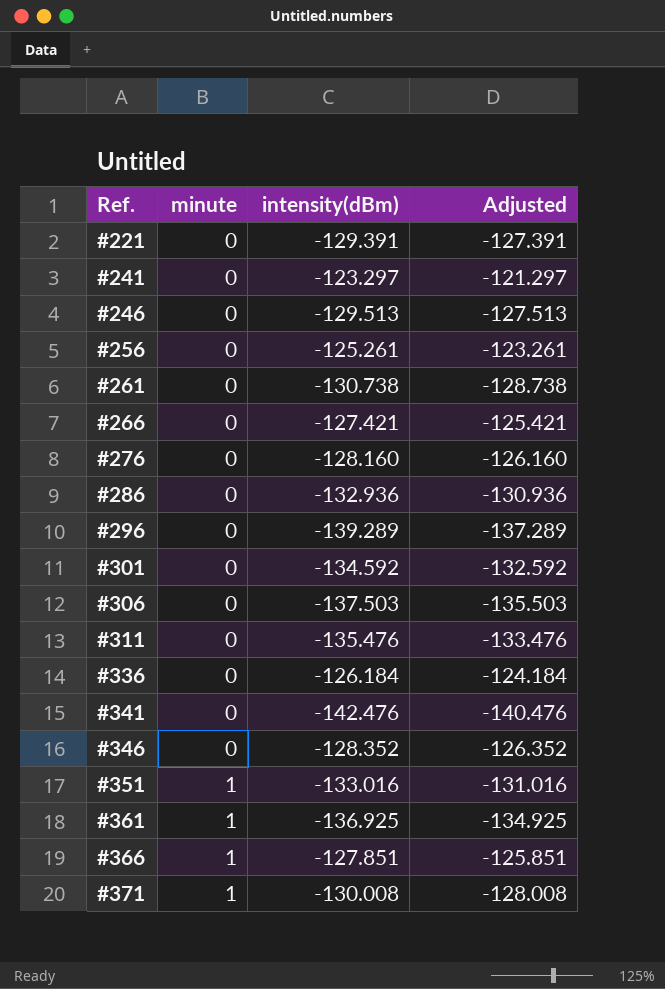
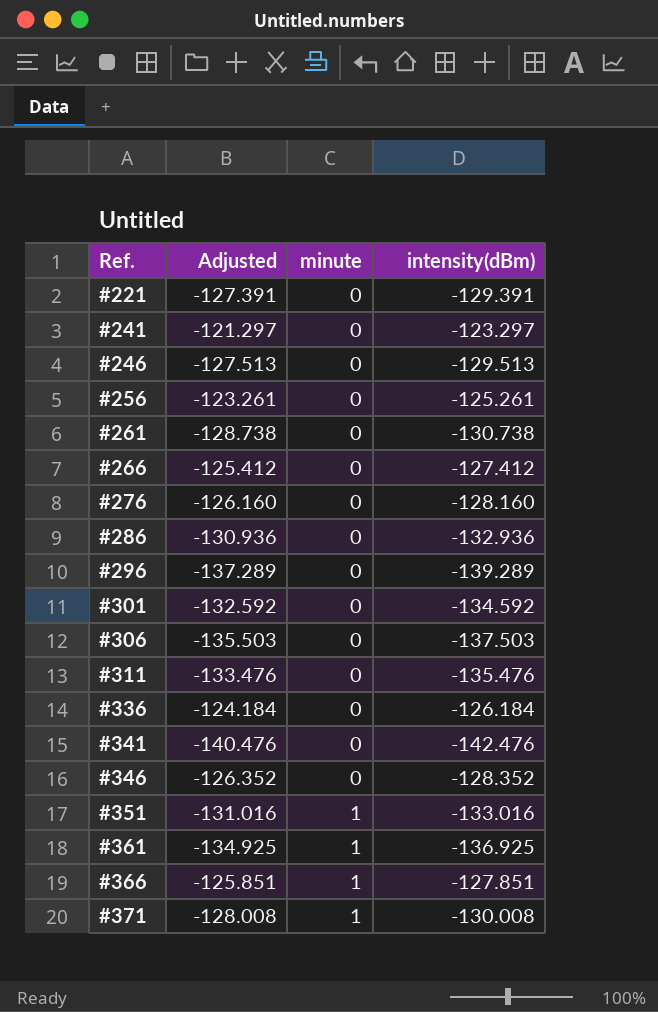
column Adjusted | position: 4 -> 2
#266 | Adjusted: -125.421 -> -125.412
#266 | intensity(dBm): -127.421 -> -127.412

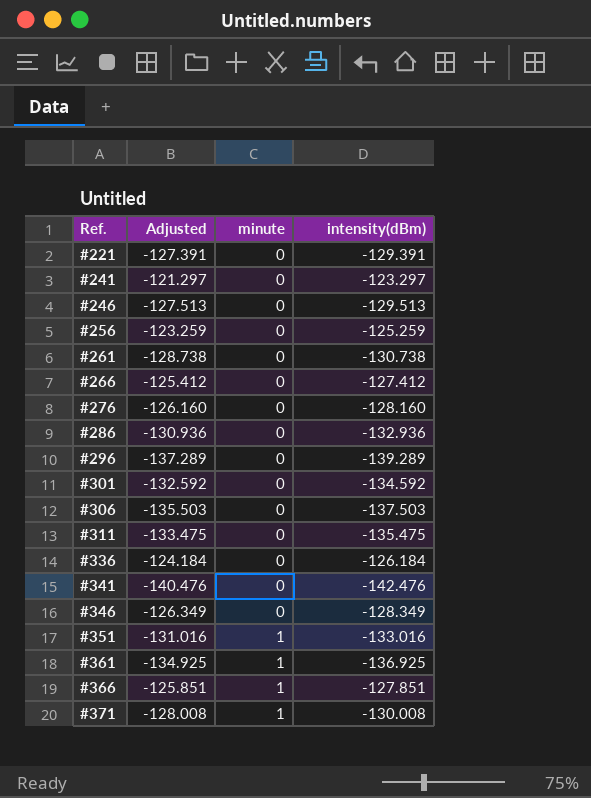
#256 | Adjusted: -123.261 -> -123.259
#256 | intensity(dBm): -125.261 -> -125.259
#311 | Adjusted: -133.476 -> -133.475
#311 | intensity(dBm): -135.476 -> -135.475
#346 | Adjusted: -126.352 -> -126.349
#346 | intensity(dBm): -128.352 -> -128.349

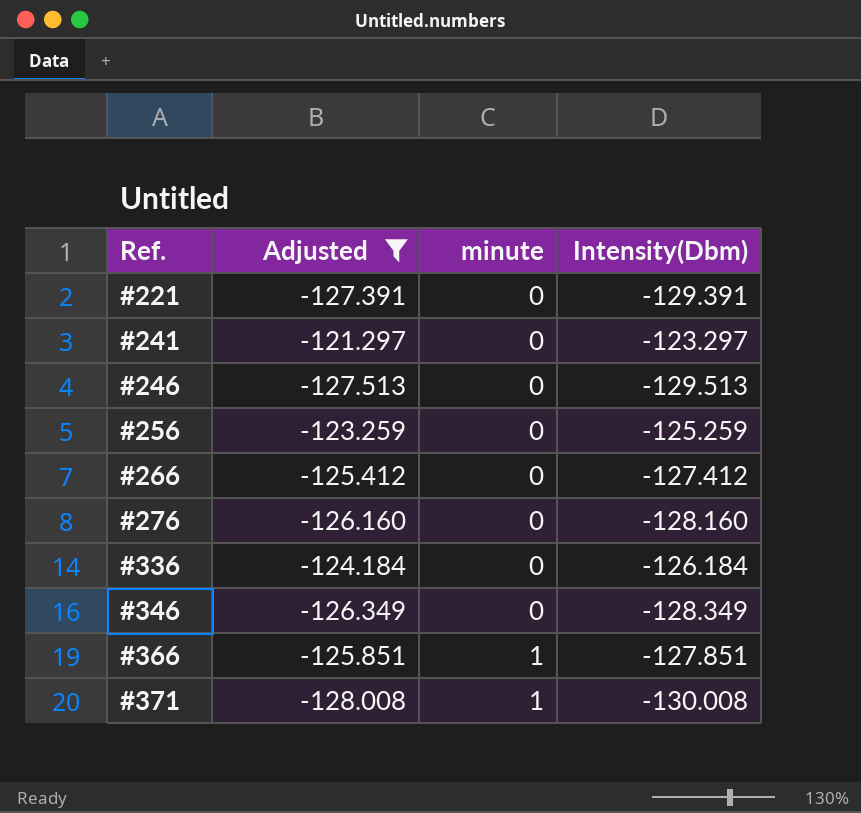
filter: none -> Adjusted >= -128.008
column name: intensity(dBm) -> Intensity(Dbm)

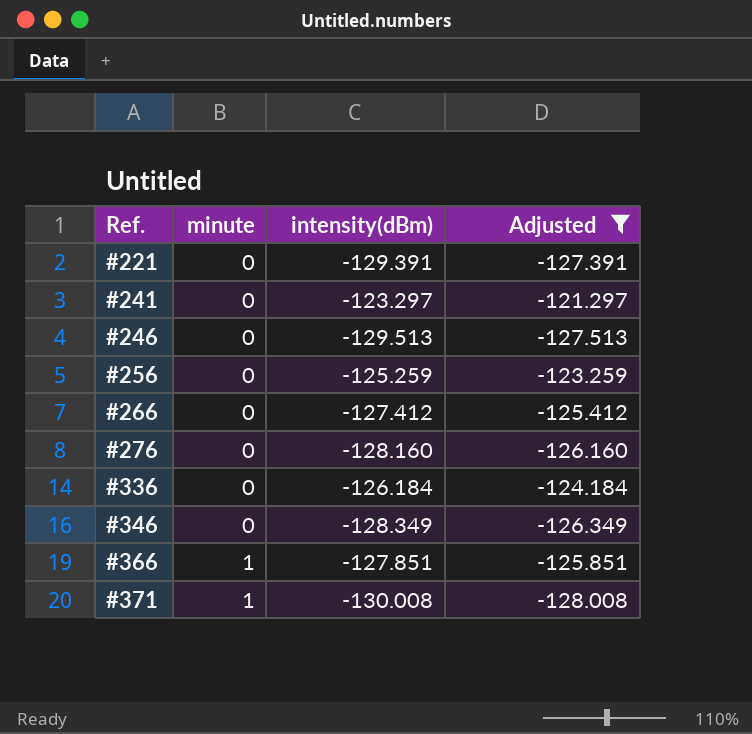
column name: Intensity(Dbm) -> intensity(dBm)
column Adjusted | position: 2 -> 4

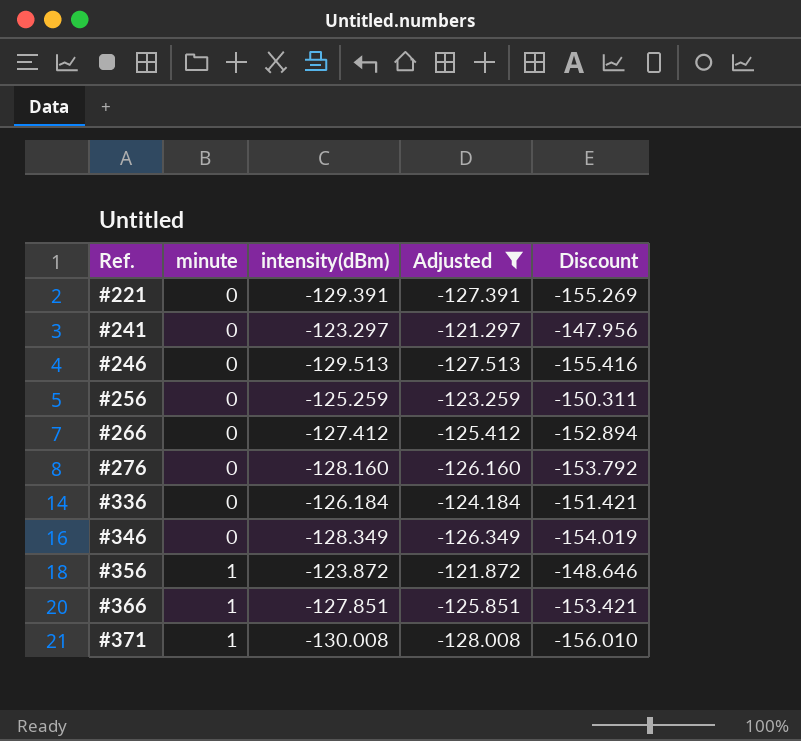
column Discount | formula: none -> [intensity(dBm)] * 1.2
row #356: none -> 1 | -123.872 | -121.872 | -148.646

